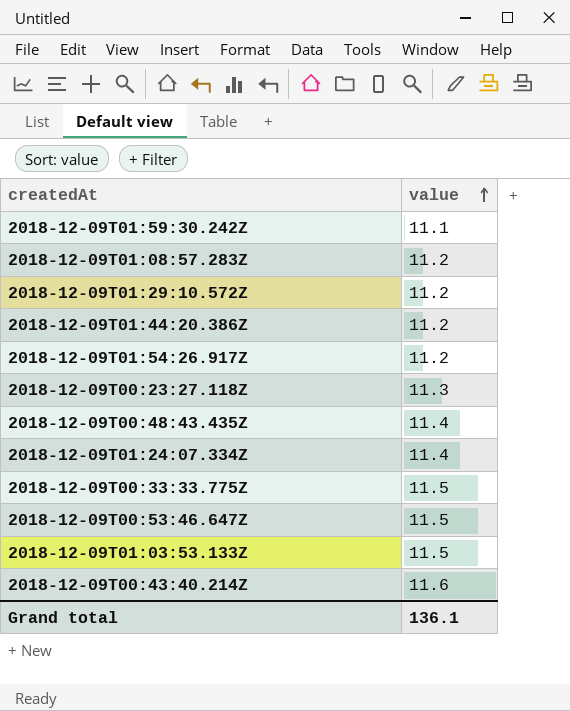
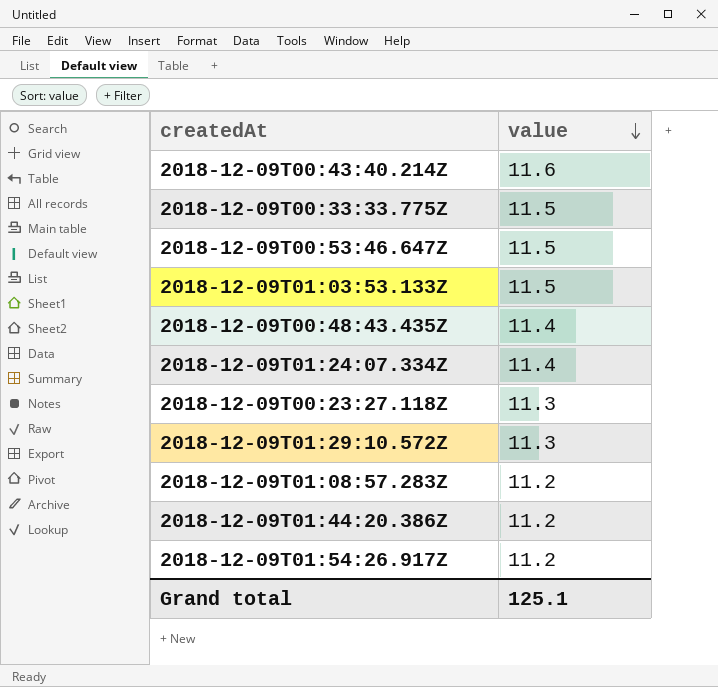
row order: value ascending -> value descending
row 2018-12-09T01:59:30.242Z: 11.1 -> none
2018-12-09T01:29:10.572Z | value: 11.2 -> 11.3
Grand total | value: 136.1 -> 125.1

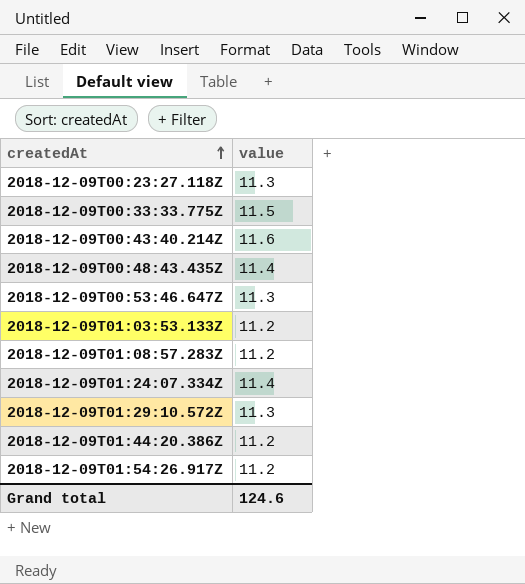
row order: value descending -> createdAt ascending
2018-12-09T00:53:46.647Z | value: 11.5 -> 11.3
2018-12-09T01:03:53.133Z | value: 11.5 -> 11.2
Grand total | value: 125.1 -> 124.6

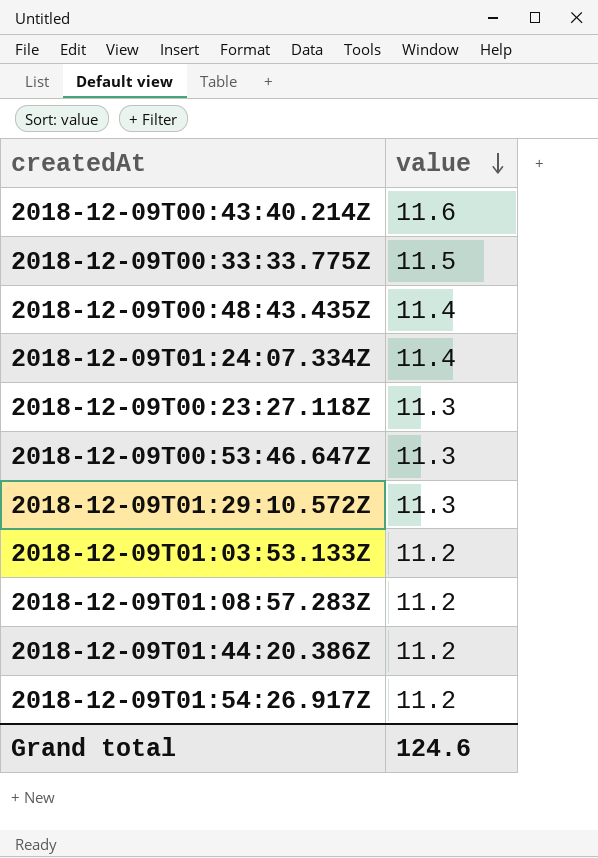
row order: createdAt ascending -> value descending

